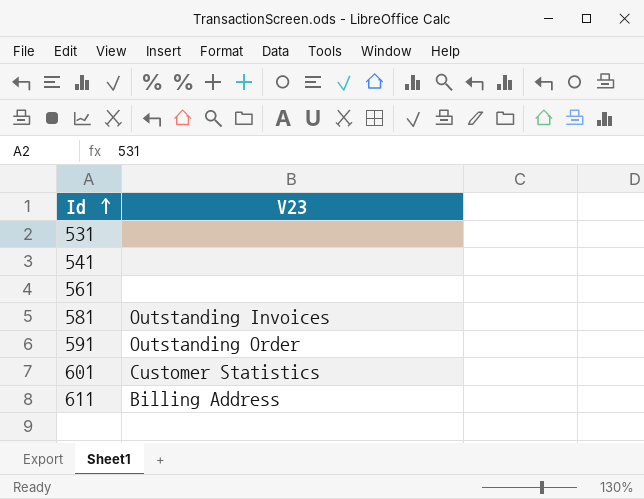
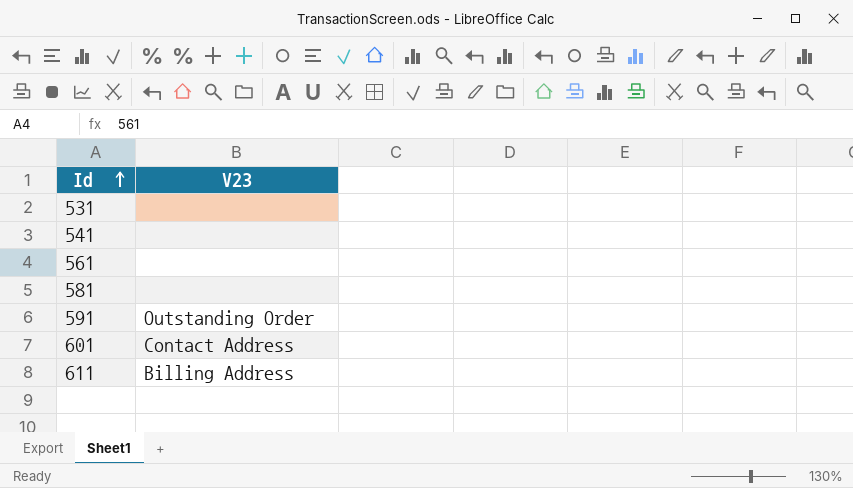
581 | V23: Outstanding Invoices -> none
601 | V23: Customer Statistics -> Contact Address

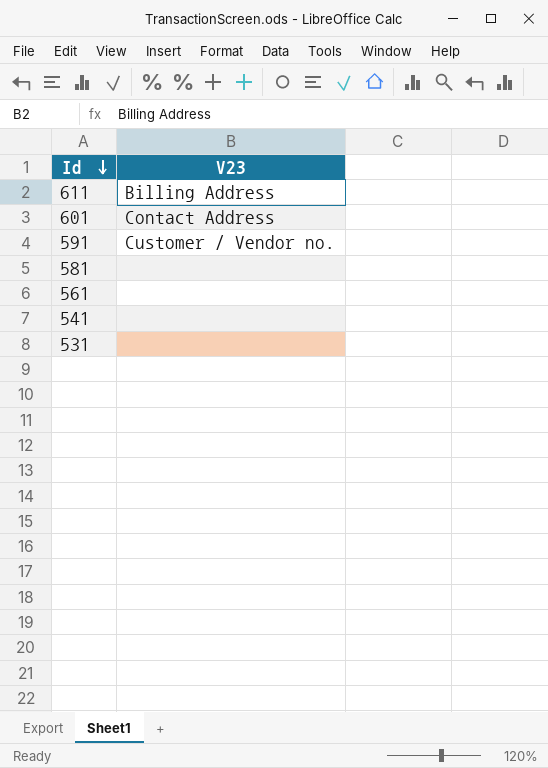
row order: Id ascending -> Id descending
591 | V23: Outstanding Order -> Customer / Vendor no.

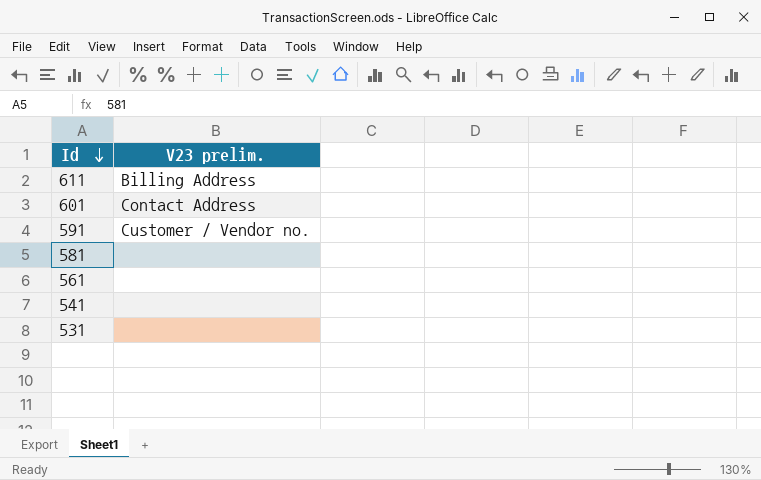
column name: V23 -> V23 prelim.

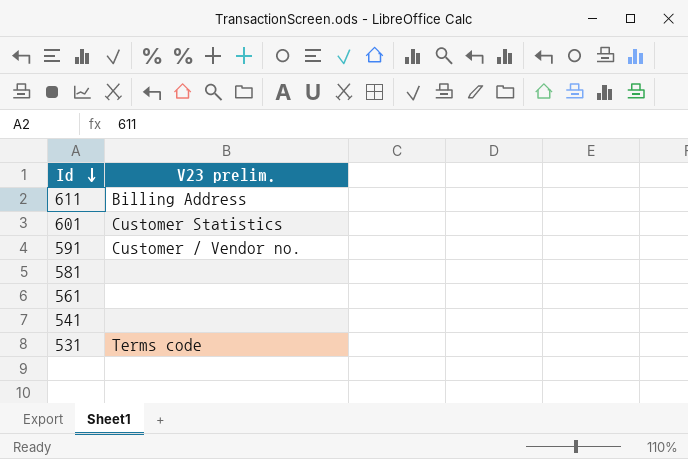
601 | V23 prelim.: Contact Address -> Customer Statistics
531 | V23 prelim.: none -> Terms code

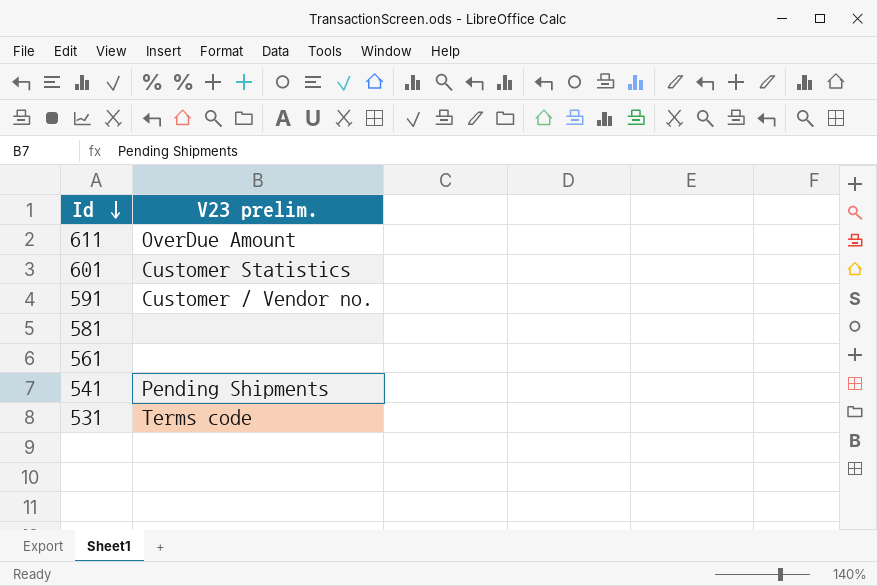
611 | V23 prelim.: Billing Address -> OverDue Amount
541 | V23 prelim.: none -> Pending Shipments

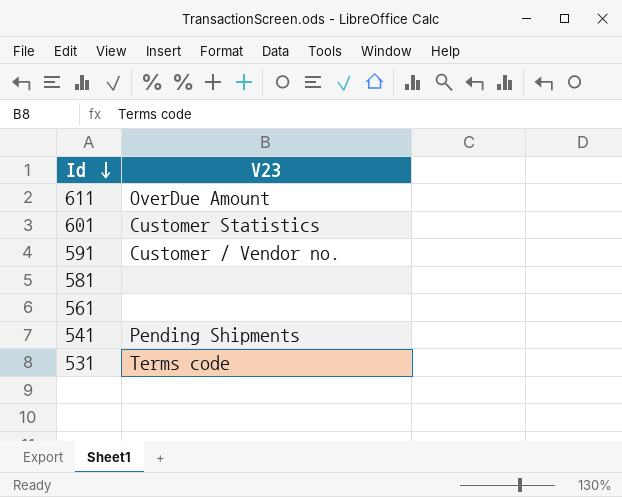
column name: V23 prelim. -> V23

